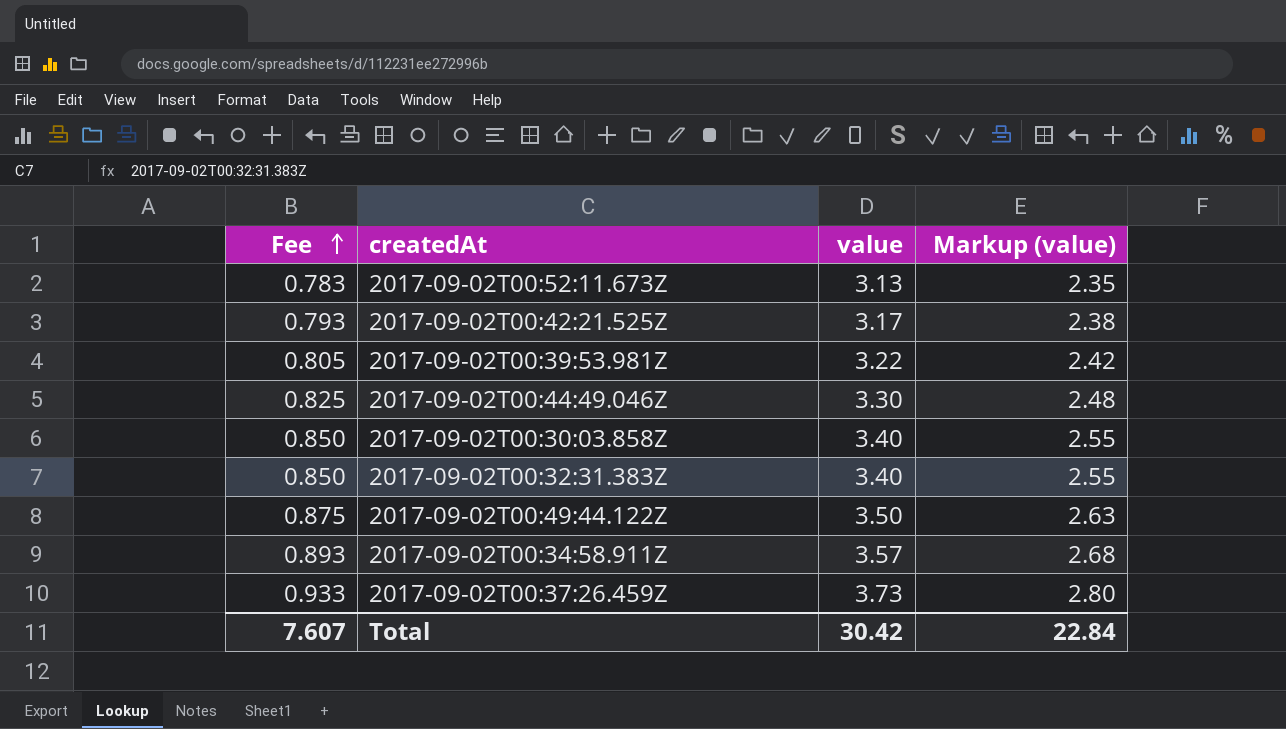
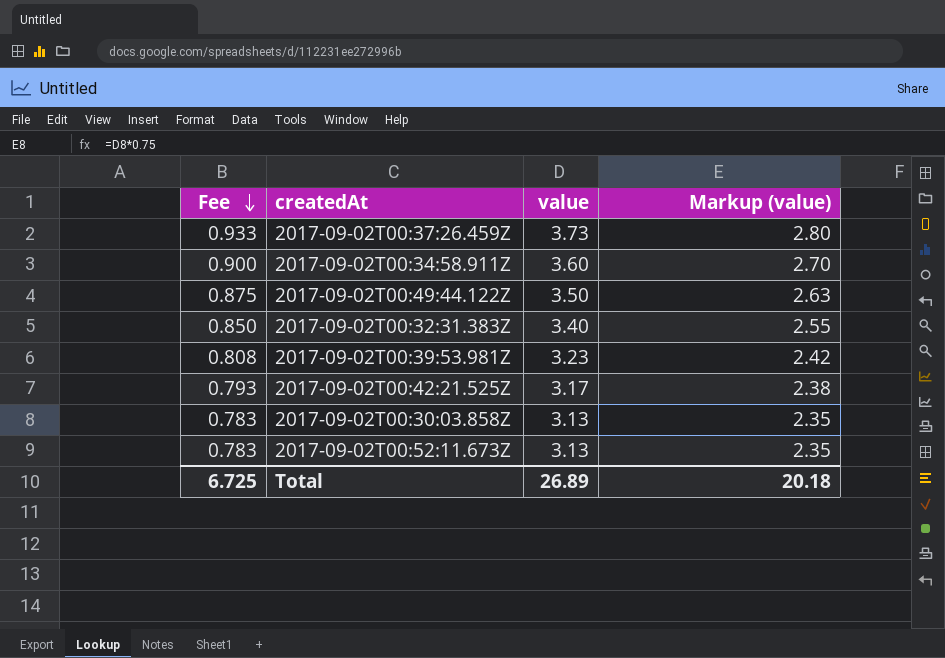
row order: Fee ascending -> Fee descending
row 2017-09-02T00:44:49.046Z: 0.825 | 3.30 | 2.48 -> none
2017-09-02T00:34:58.911Z | Fee: 0.893 -> 0.900
2017-09-02T00:34:58.911Z | value: 3.57 -> 3.60
2017-09-02T00:34:58.911Z | Markup (value): 2.68 -> 2.70
2017-09-02T00:39:53.981Z | Fee: 0.805 -> 0.808
2017-09-02T00:39:53.981Z | value: 3.22 -> 3.23
2017-09-02T00:30:03.858Z | Fee: 0.850 -> 0.783
2017-09-02T00:30:03.858Z | value: 3.40 -> 3.13
2017-09-02T00:30:03.858Z | Markup (value): 2.55 -> 2.35
Total | Fee: 7.607 -> 6.725
Total | value: 30.42 -> 26.89
Total | Markup (value): 22.84 -> 20.18

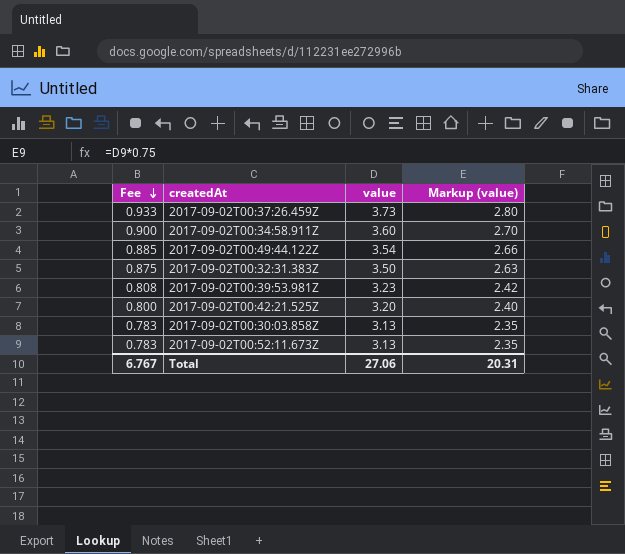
2017-09-02T00:49:44.122Z | Fee: 0.875 -> 0.885
2017-09-02T00:49:44.122Z | value: 3.50 -> 3.54
2017-09-02T00:49:44.122Z | Markup (value): 2.63 -> 2.66
2017-09-02T00:32:31.383Z | Fee: 0.850 -> 0.875
2017-09-02T00:32:31.383Z | value: 3.40 -> 3.50
2017-09-02T00:32:31.383Z | Markup (value): 2.55 -> 2.63
2017-09-02T00:42:21.525Z | Fee: 0.793 -> 0.800
2017-09-02T00:42:21.525Z | value: 3.17 -> 3.20
2017-09-02T00:42:21.525Z | Markup (value): 2.38 -> 2.40
Total | Fee: 6.725 -> 6.767
Total | value: 26.89 -> 27.06
Total | Markup (value): 20.18 -> 20.31

